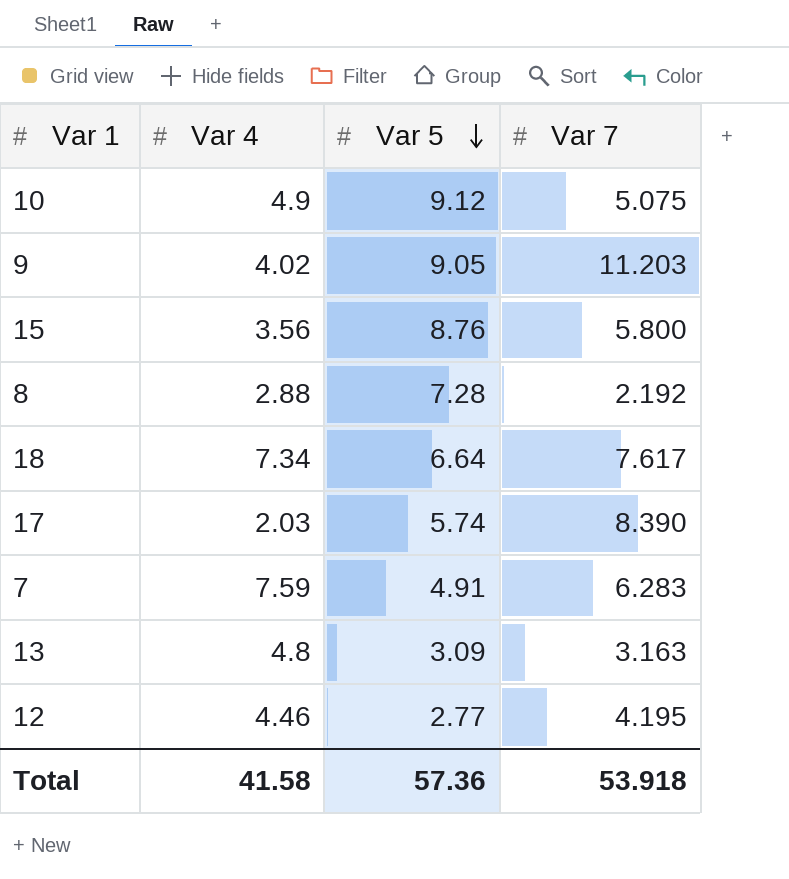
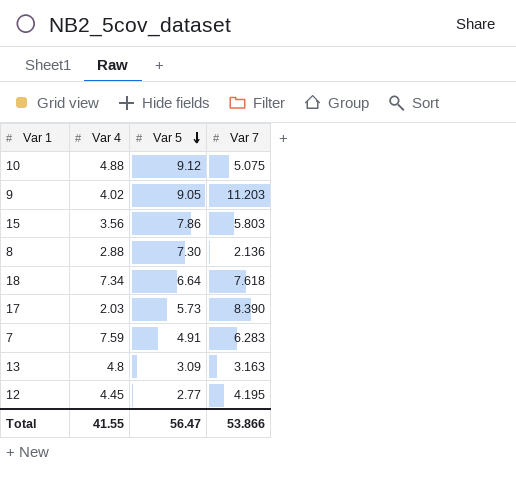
10 | Var 4: 4.9 -> 4.88
15 | Var 5: 8.76 -> 7.86
15 | Var 7: 5.800 -> 5.803
8 | Var 5: 7.28 -> 7.30
8 | Var 7: 2.192 -> 2.136
18 | Var 7: 7.617 -> 7.618
17 | Var 5: 5.74 -> 5.73
12 | Var 4: 4.46 -> 4.45
Total | Var 4: 41.58 -> 41.55
Total | Var 5: 57.36 -> 56.47
Total | Var 7: 53.918 -> 53.866

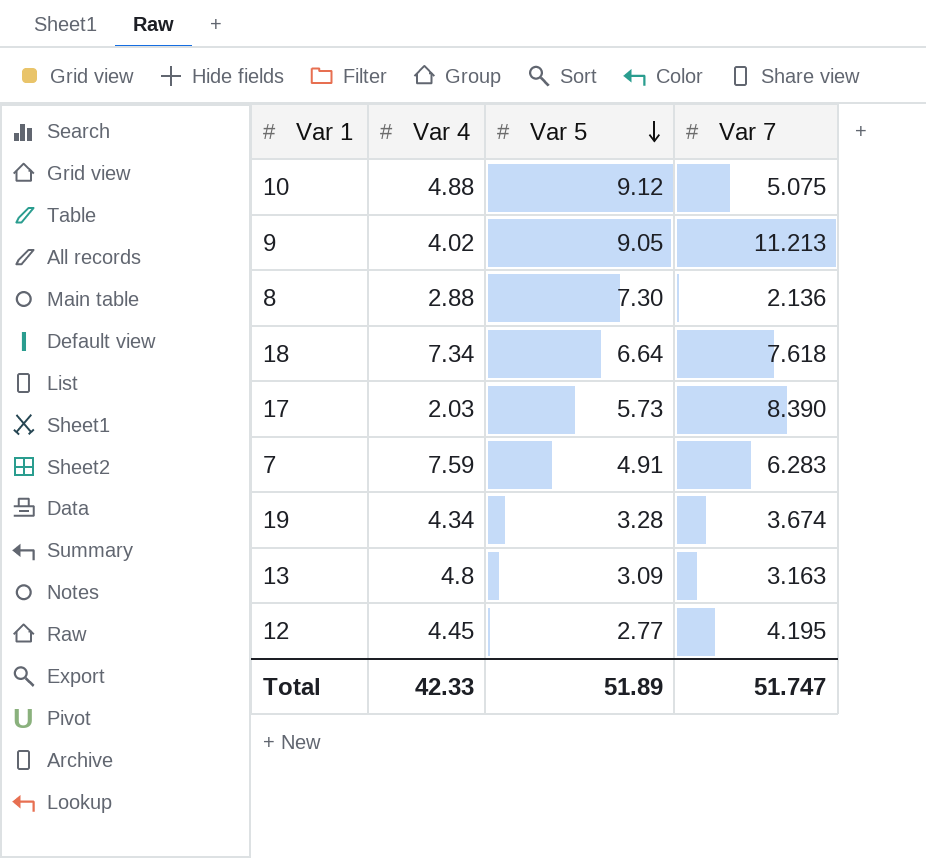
row 15: 3.56 | 7.86 | 5.803 -> none
9 | Var 7: 11.203 -> 11.213
row 19: none -> 4.34 | 3.28 | 3.674
Total | Var 4: 41.55 -> 42.33
Total | Var 5: 56.47 -> 51.89
Total | Var 7: 53.866 -> 51.747

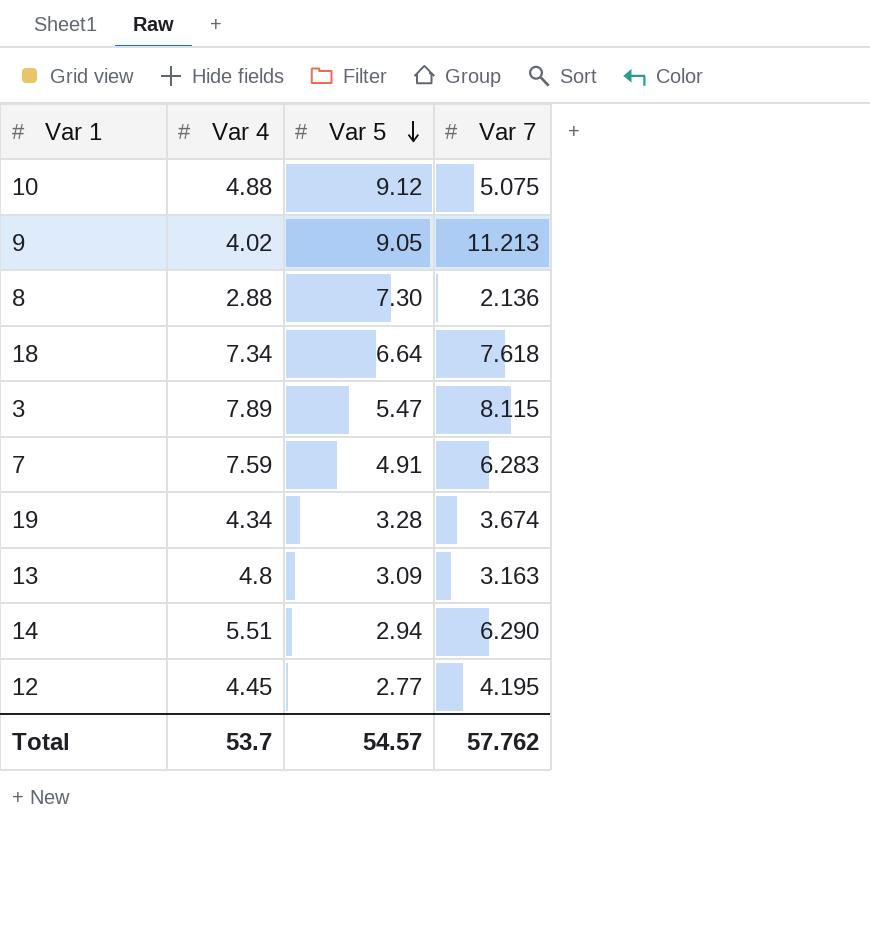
row 17: 2.03 | 5.73 | 8.390 -> none
row 3: none -> 7.89 | 5.47 | 8.115
row 14: none -> 5.51 | 2.94 | 6.290
Total | Var 4: 42.33 -> 53.7
Total | Var 5: 51.89 -> 54.57
Total | Var 7: 51.747 -> 57.762

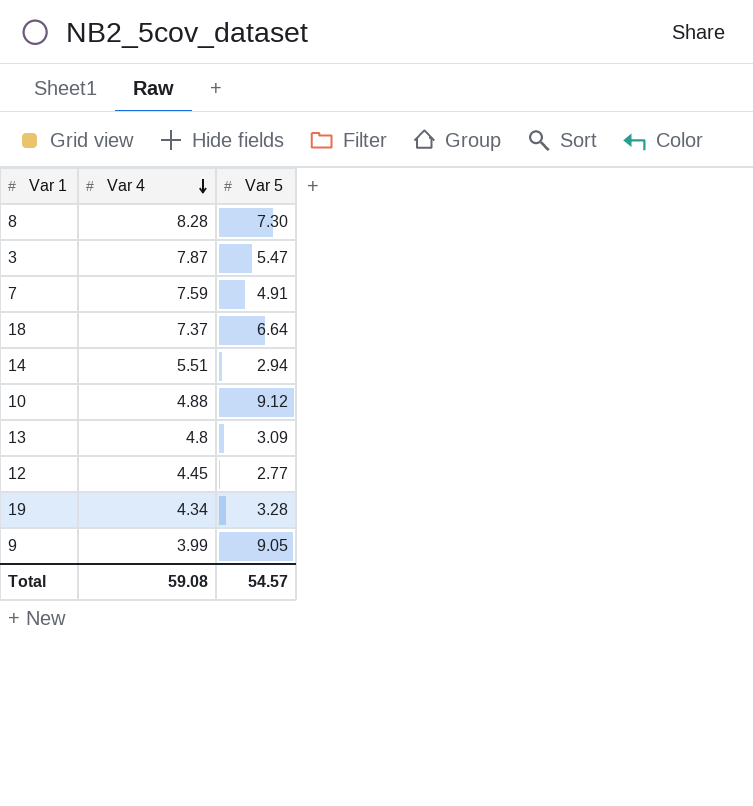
row order: Var 5 descending -> Var 4 descending
column Var 7 | position: 4 -> none
8 | Var 4: 2.88 -> 8.28
3 | Var 4: 7.89 -> 7.87
18 | Var 4: 7.34 -> 7.37
9 | Var 4: 4.02 -> 3.99
Total | Var 4: 53.7 -> 59.08

